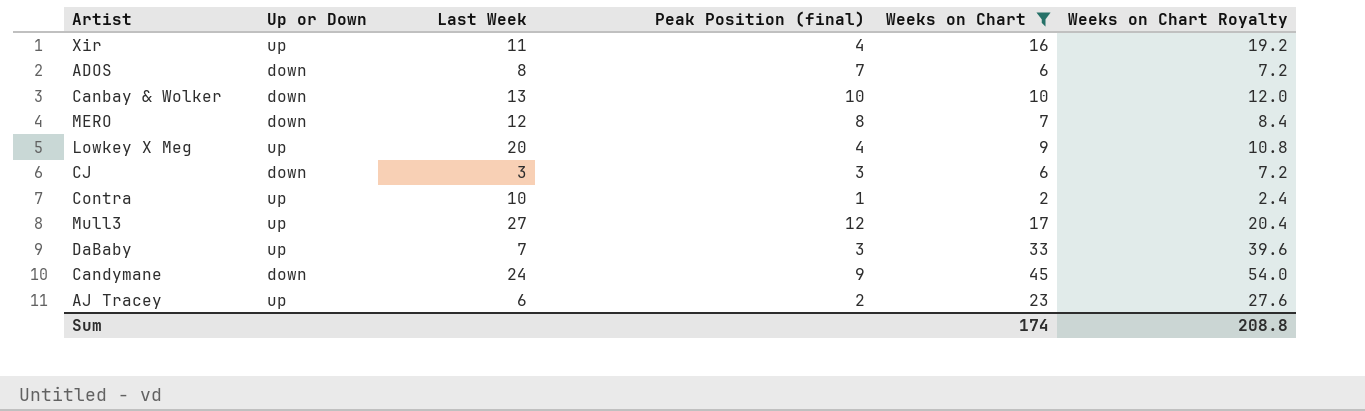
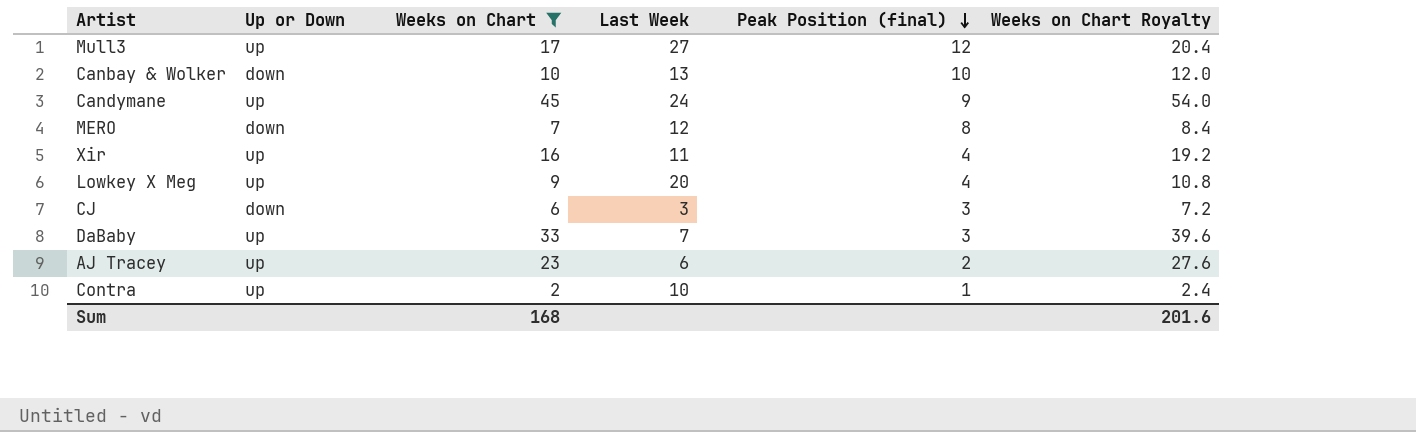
row order: none -> Peak Position (final) descending
column Weeks on Chart | position: 5 -> 3
row ADOS: down | 8 | 7 | 6 | 7.2 -> none
Candymane | Up or Down: down -> up
Sum | Weeks on Chart: 174 -> 168
Sum | Weeks on Chart Royalty: 208.8 -> 201.6

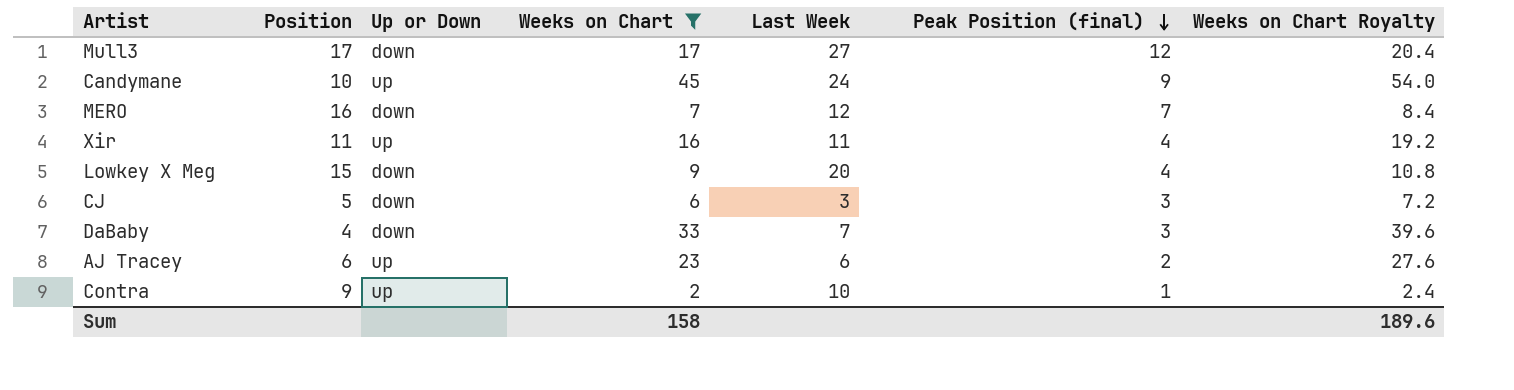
column Position | position: none -> 2
row Canbay & Wolker: down | 10 | 13 | 10 | 12.0 -> none
Mull3 | Up or Down: up -> down
MERO | Peak Position (final): 8 -> 7
Lowkey X Meg | Up or Down: up -> down
DaBaby | Up or Down: up -> down
Sum | Weeks on Chart: 168 -> 158
Sum | Weeks on Chart Royalty: 201.6 -> 189.6

